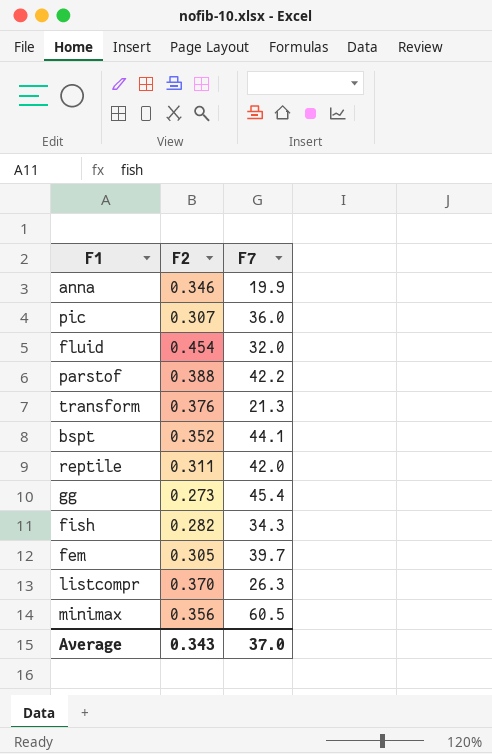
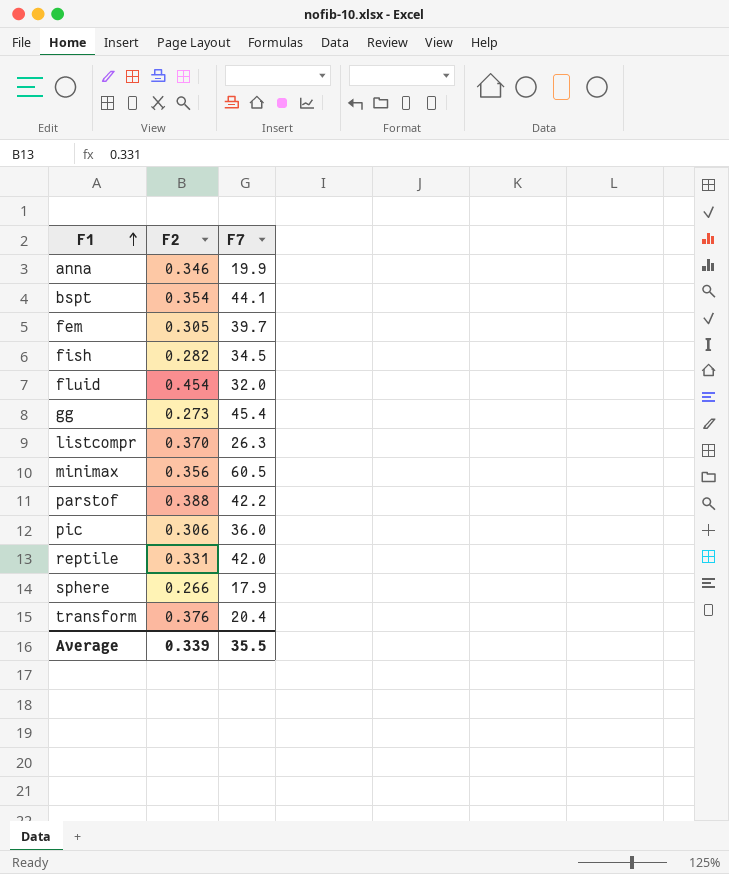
row order: none -> F1 ascending
bspt | F2: 0.352 -> 0.354
fish | F7: 34.3 -> 34.5
pic | F2: 0.307 -> 0.306
reptile | F2: 0.311 -> 0.331
row sphere: none -> 0.266 | 17.9
transform | F7: 21.3 -> 20.4
Average | F2: 0.343 -> 0.339
Average | F7: 37.0 -> 35.5

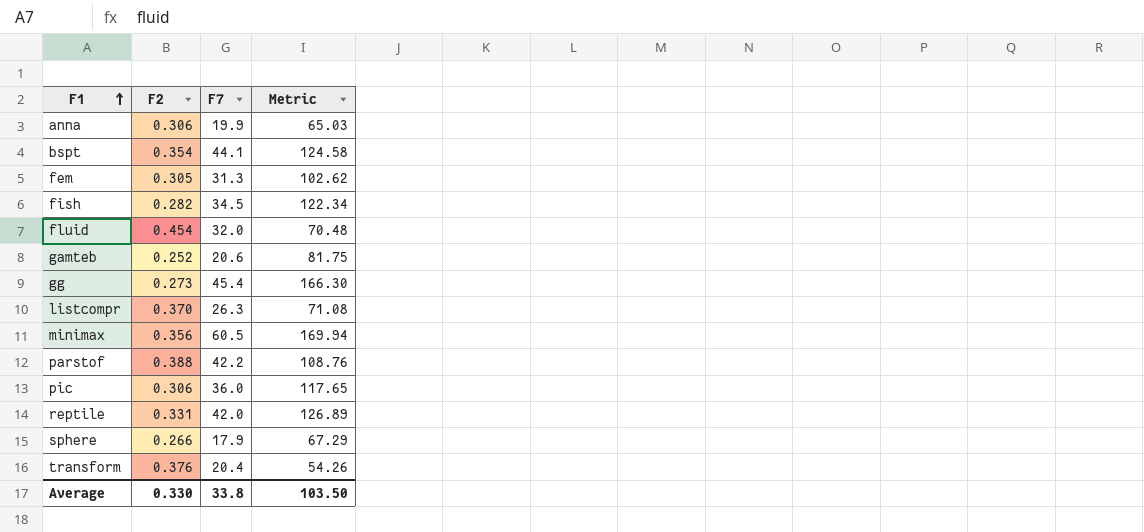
column Metric | formula: none -> [F7] / [F2]
anna | F2: 0.346 -> 0.306
fem | F7: 39.7 -> 31.3
row gamteb: none -> 0.252 | 20.6 | 81.75
Average | F2: 0.339 -> 0.330
Average | F7: 35.5 -> 33.8

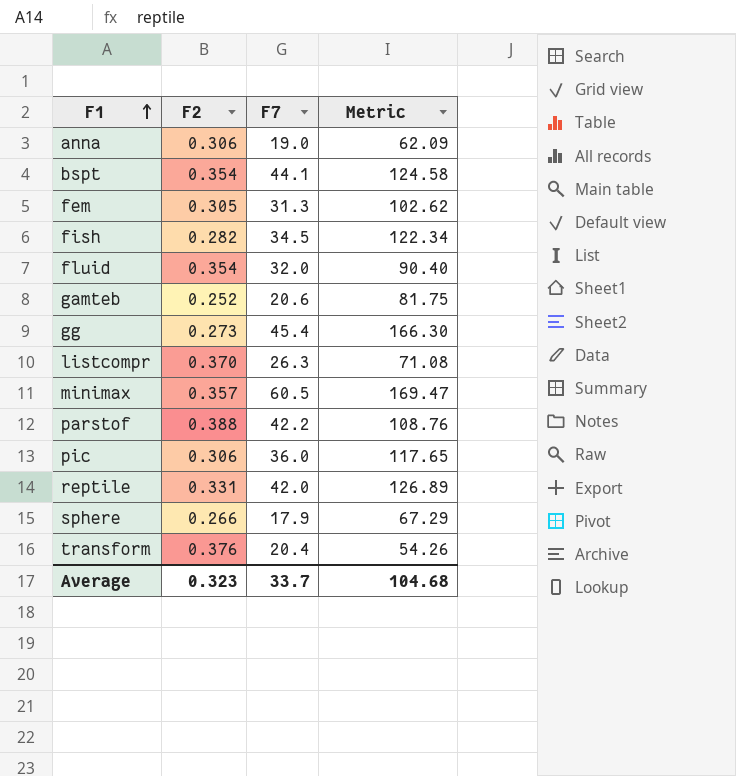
anna | F7: 19.9 -> 19.0
anna | Metric: 65.03 -> 62.09
fluid | F2: 0.454 -> 0.354
fluid | Metric: 70.48 -> 90.40
minimax | F2: 0.356 -> 0.357
minimax | Metric: 169.94 -> 169.47
Average | F2: 0.330 -> 0.323
Average | F7: 33.8 -> 33.7
Average | Metric: 103.50 -> 104.68

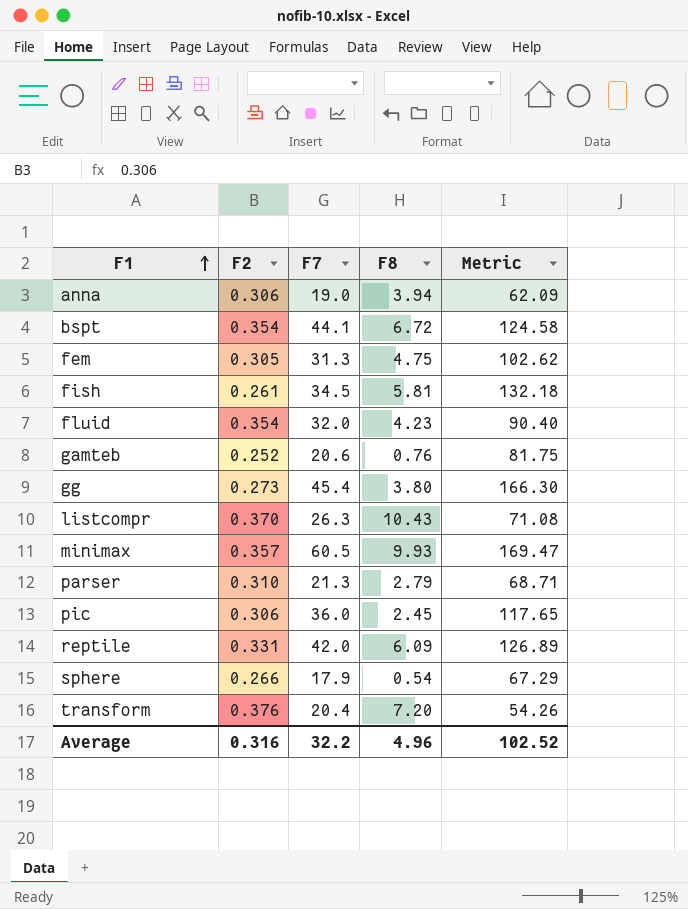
column F8 | position: none -> 4
row parstof: 0.388 | 42.2 | 108.76 -> none
fish | F2: 0.282 -> 0.261
fish | Metric: 122.34 -> 132.18
row parser: none -> 0.310 | 21.3 | 2.79 | 68.71
Average | F2: 0.323 -> 0.316
Average | F7: 33.7 -> 32.2
Average | Metric: 104.68 -> 102.52

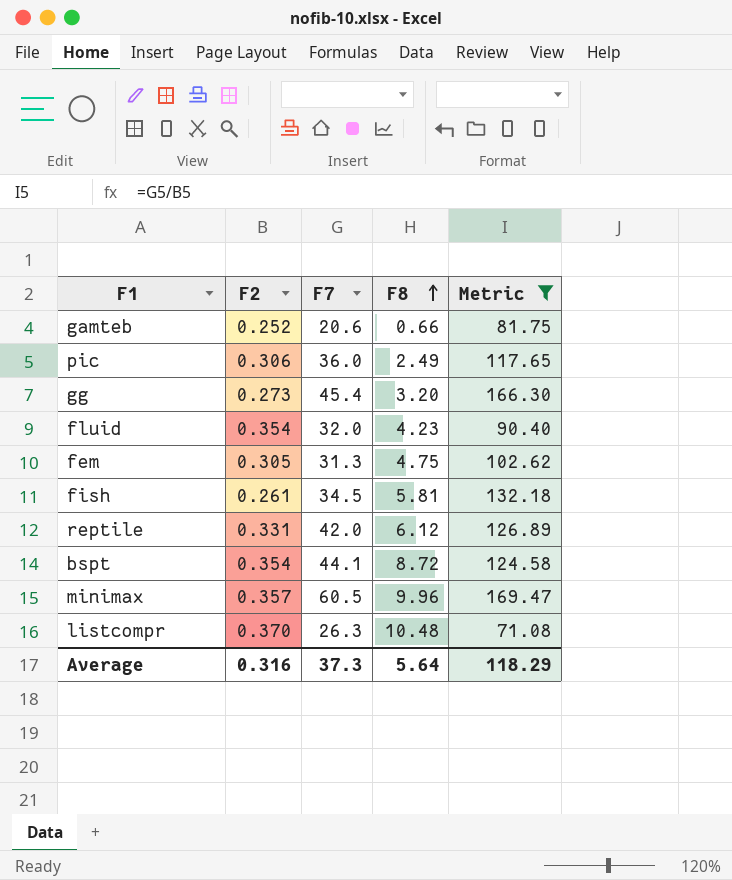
filter: none -> Metric >= 71.08
row order: F1 ascending -> F8 ascending
gamteb | F8: 0.76 -> 0.66
pic | F8: 2.45 -> 2.49
gg | F8: 3.80 -> 3.20
reptile | F8: 6.09 -> 6.12
bspt | F8: 6.72 -> 8.72
minimax | F8: 9.93 -> 9.96
listcompr | F8: 10.43 -> 10.48
Average | F7: 32.2 -> 37.3
Average | F8: 4.96 -> 5.64
Average | Metric: 102.52 -> 118.29

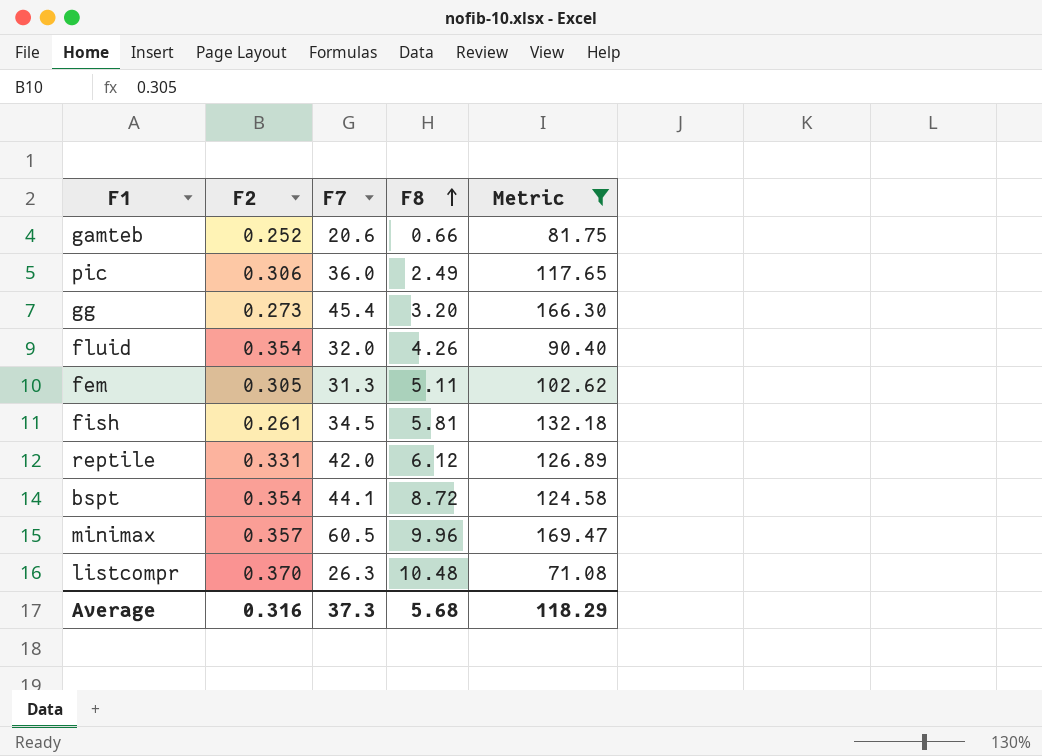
fluid | F8: 4.23 -> 4.26
fem | F8: 4.75 -> 5.11
Average | F8: 5.64 -> 5.68

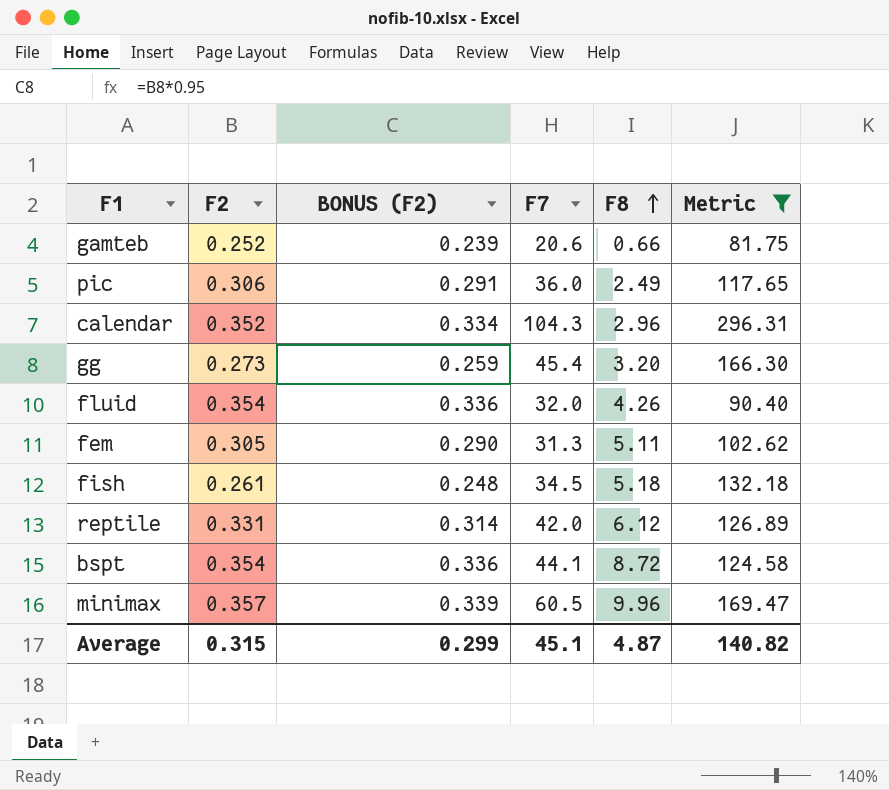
column BONUS (F2) | formula: none -> [F2] * 0.95
row listcompr: 0.370 | 26.3 | 10.48 | 71.08 -> none
row calendar: none -> 0.352 | 0.334 | 104.3 | 2.96 | 296.31
fish | F8: 5.81 -> 5.18
Average | F2: 0.316 -> 0.315
Average | F7: 37.3 -> 45.1
Average | F8: 5.68 -> 4.87
Average | Metric: 118.29 -> 140.82

